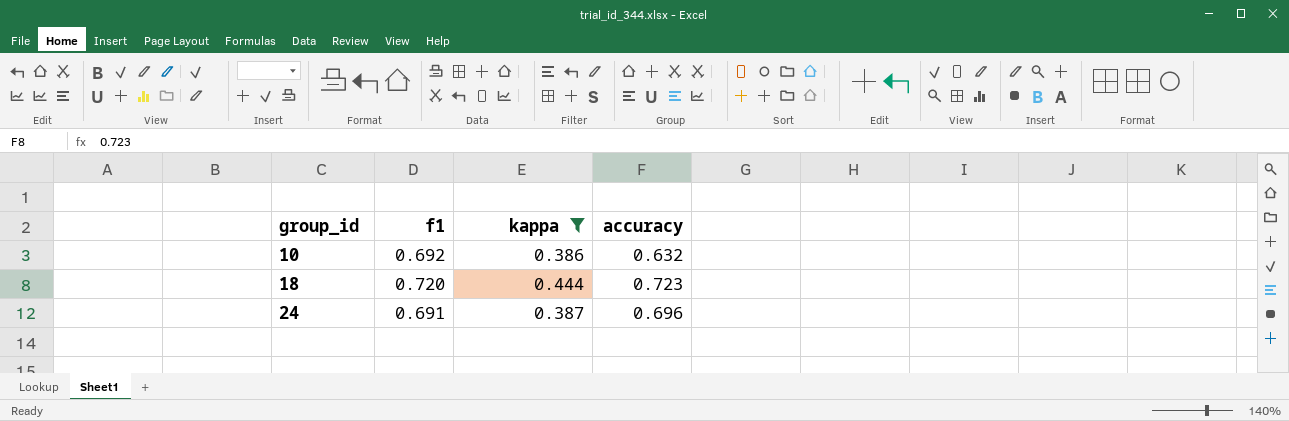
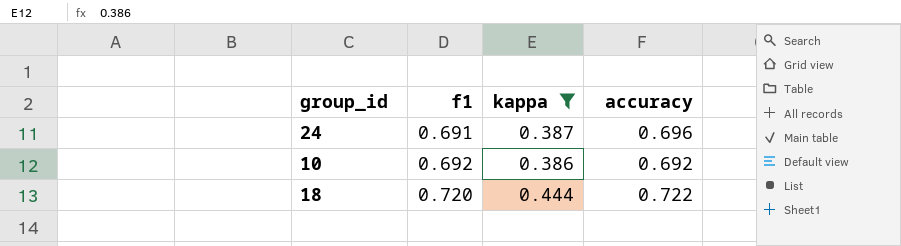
row order: group_id ascending -> f1 ascending
10 | accuracy: 0.632 -> 0.692
18 | accuracy: 0.723 -> 0.722

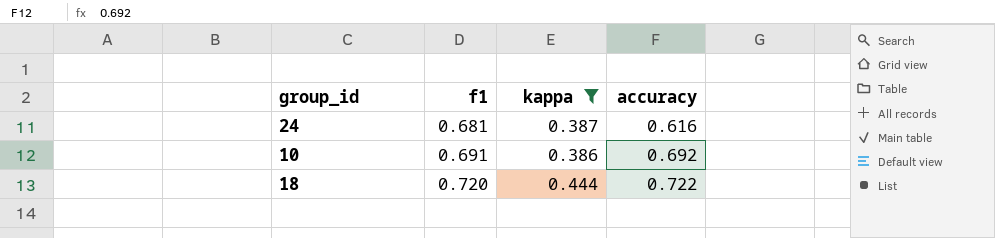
24 | f1: 0.691 -> 0.681
24 | accuracy: 0.696 -> 0.616
10 | f1: 0.692 -> 0.691

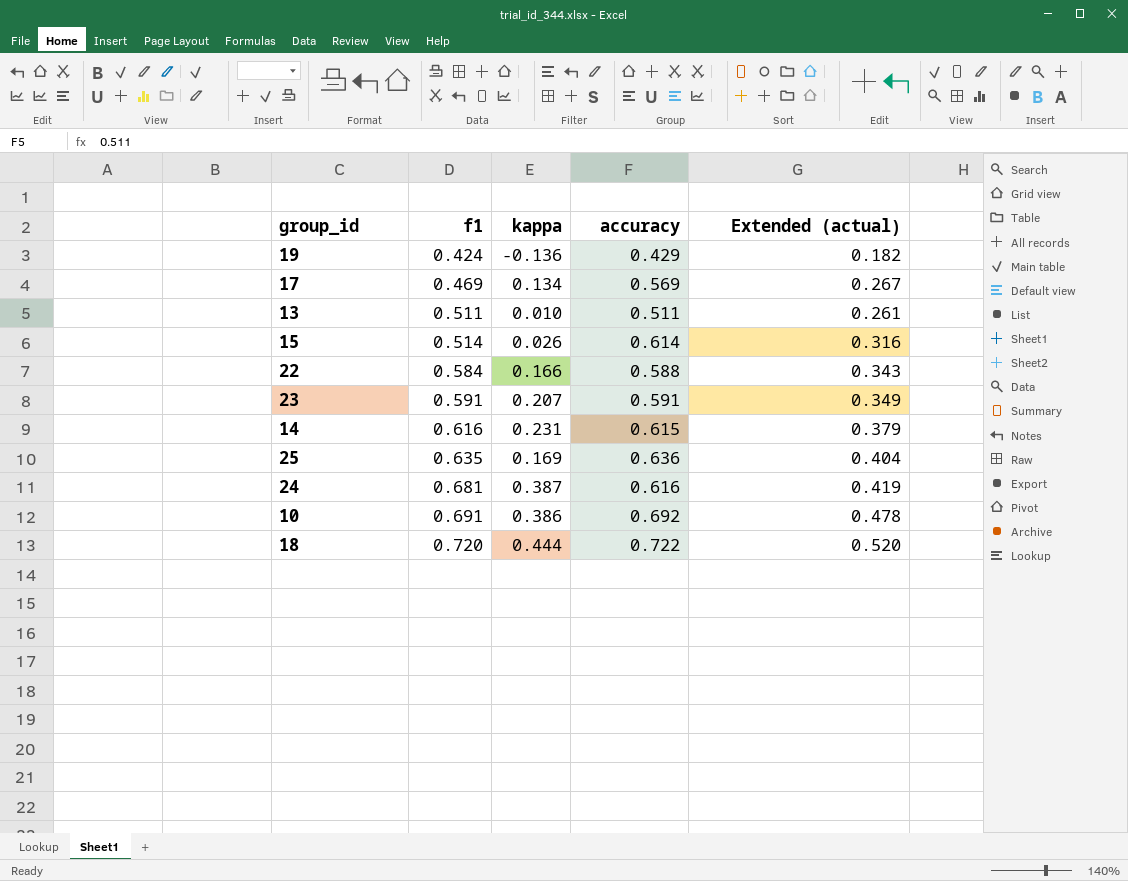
filter: kappa >= 0.386 -> none
column Extended (actual) | formula: none -> [f1] * [accuracy]

